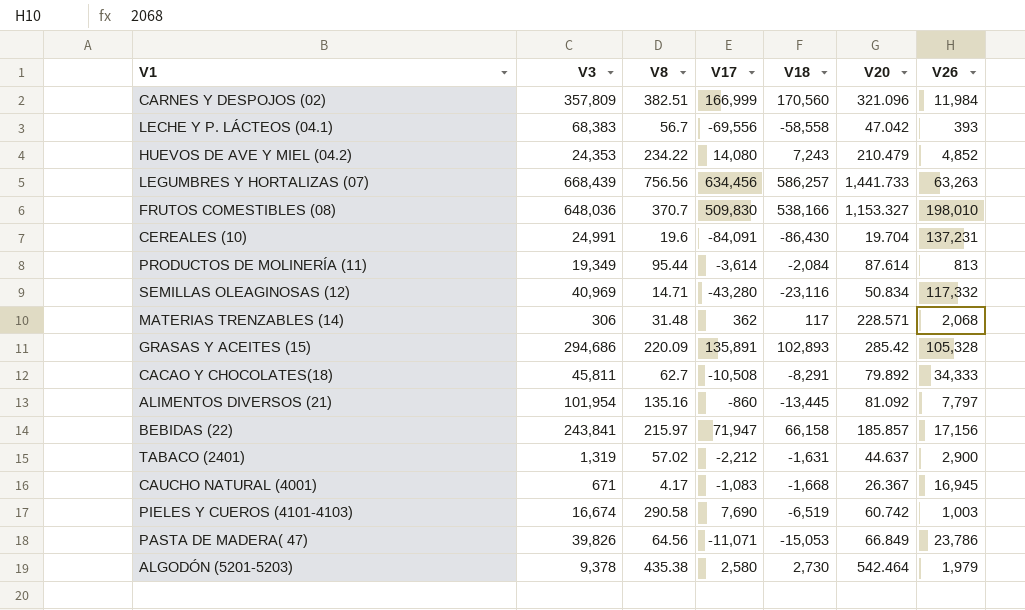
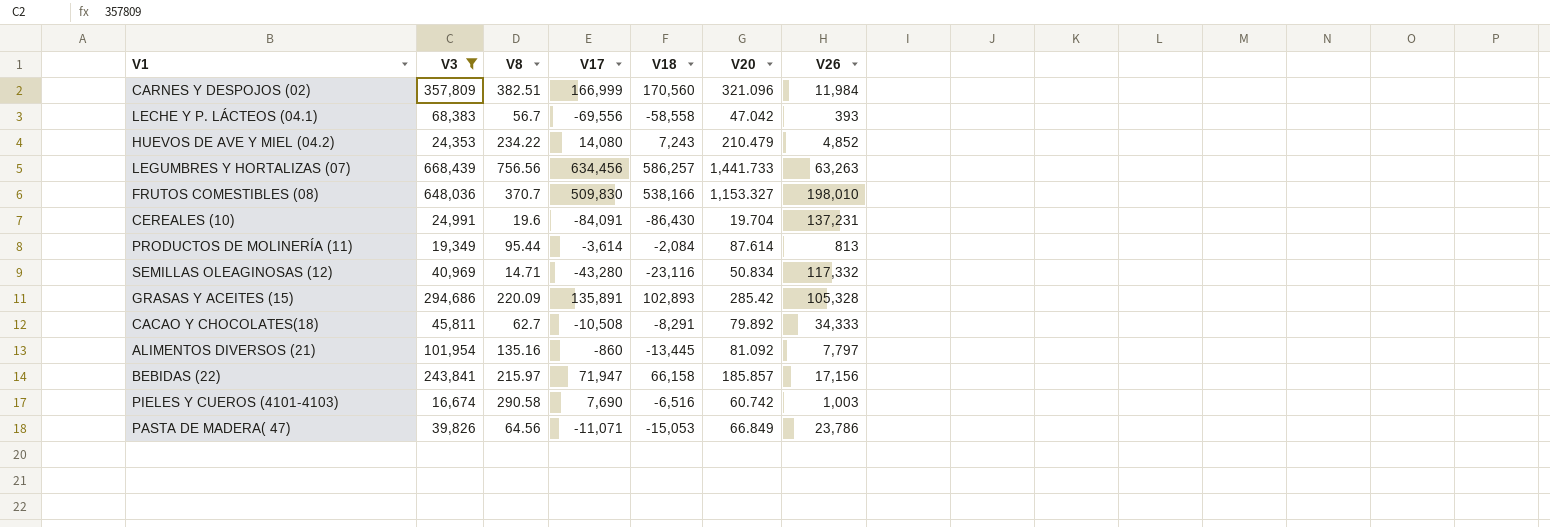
filter: none -> V3 >= 16,674
PIELES Y CUEROS (4101-4103) | V18: -6,519 -> -6,516

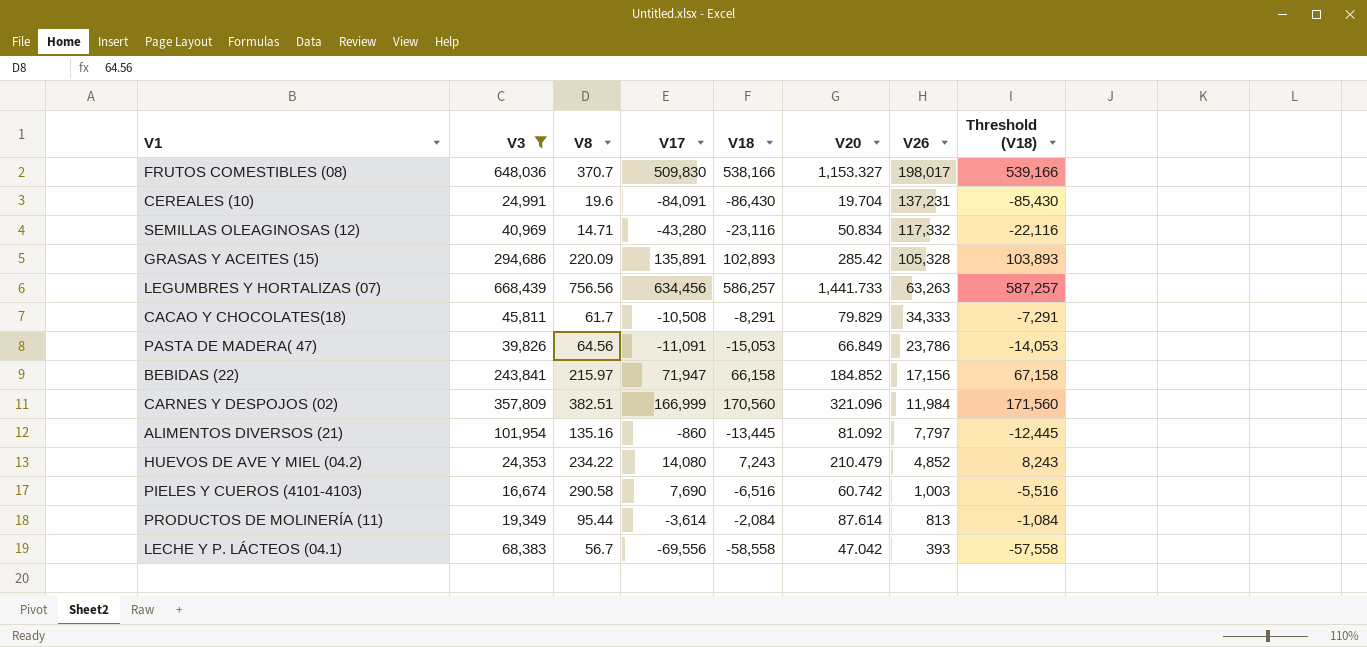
row order: none -> V26 descending
column Threshold (V18) | formula: none -> [V18] + 1000
FRUTOS COMESTIBLES (08) | V26: 198,010 -> 198,017
CACAO Y CHOCOLATES(18) | V8: 62.7 -> 61.7
CACAO Y CHOCOLATES(18) | V20: 79.892 -> 79.829
PASTA DE MADERA( 47) | V17: -11,071 -> -11,091
BEBIDAS (22) | V20: 185.857 -> 184.852

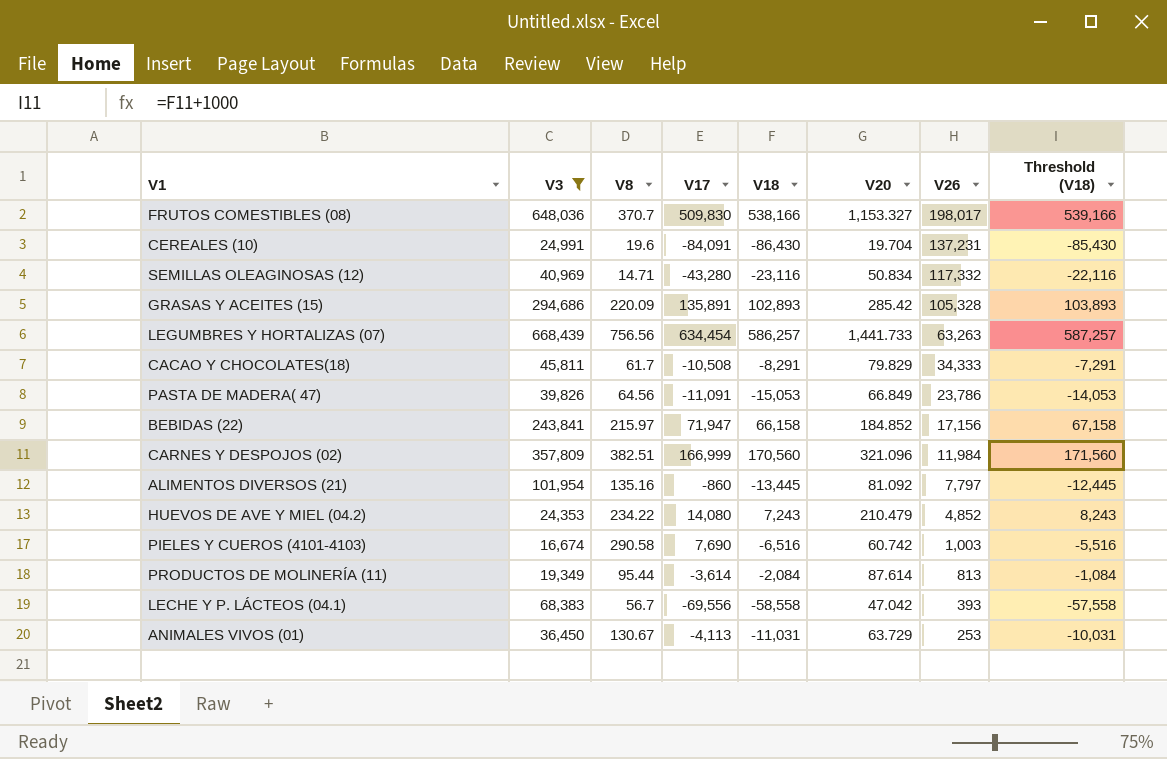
LEGUMBRES Y HORTALIZAS (07) | V17: 634,456 -> 634,454
row ANIMALES VIVOS (01): none -> 36,450 | 130.67 | -4,113 | -11,031 | 63.729 | 253 | -10,031

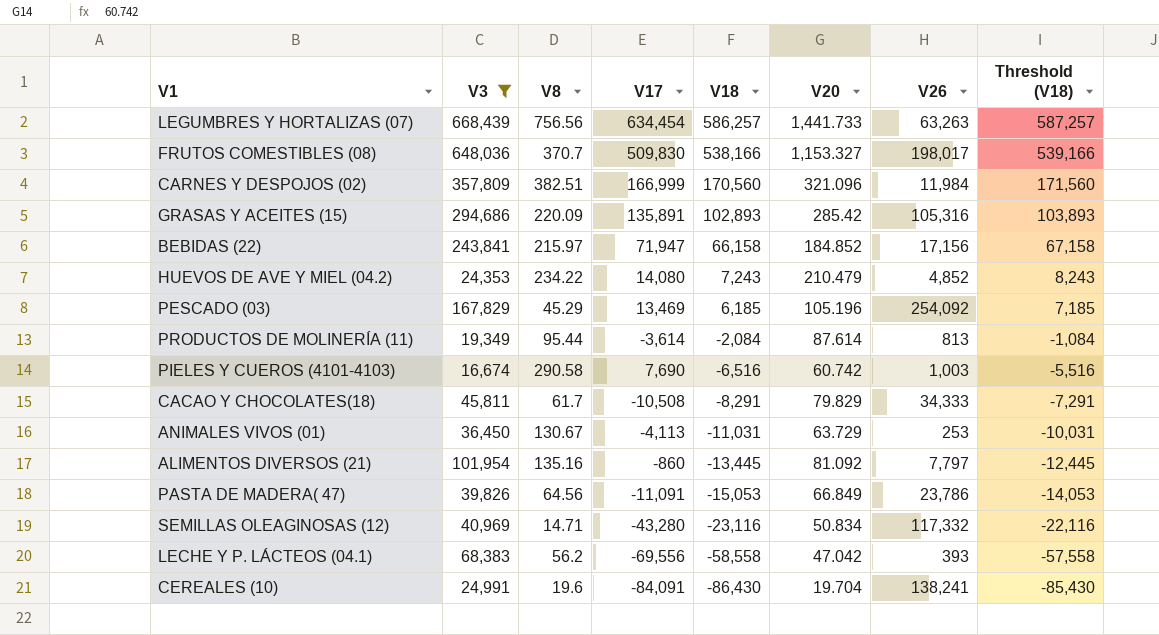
row order: V26 descending -> V18 descending
GRASAS Y ACEITES (15) | V26: 105,328 -> 105,316
row PESCADO (03): none -> 167,829 | 45.29 | 13,469 | 6,185 | 105.196 | 254,092 | 7,185
LECHE Y P. LÁCTEOS (04.1) | V8: 56.7 -> 56.2
CEREALES (10) | V26: 137,231 -> 138,241

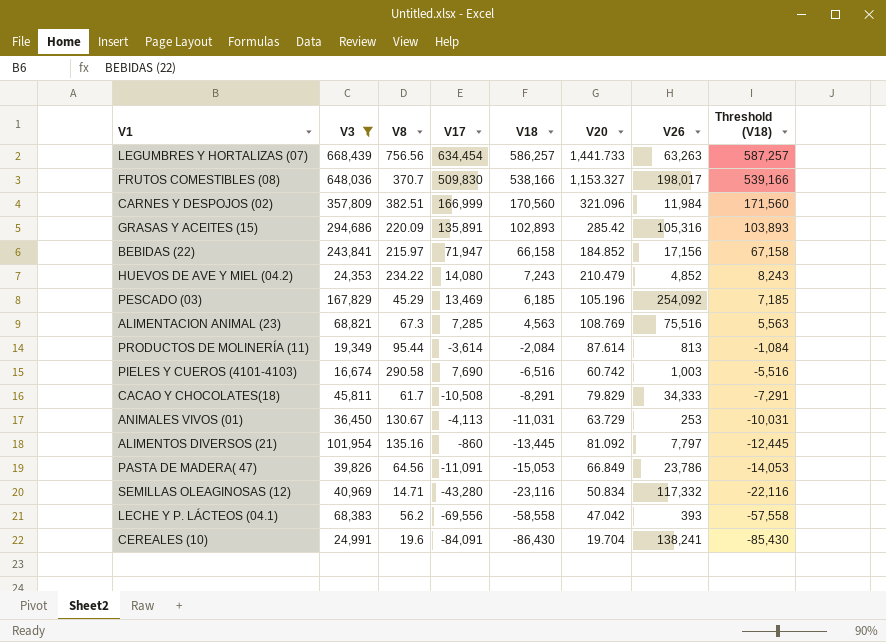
row ALIMENTACION ANIMAL (23): none -> 68,821 | 67.3 | 7,285 | 4,563 | 108.769 | 75,516 | 5,563

